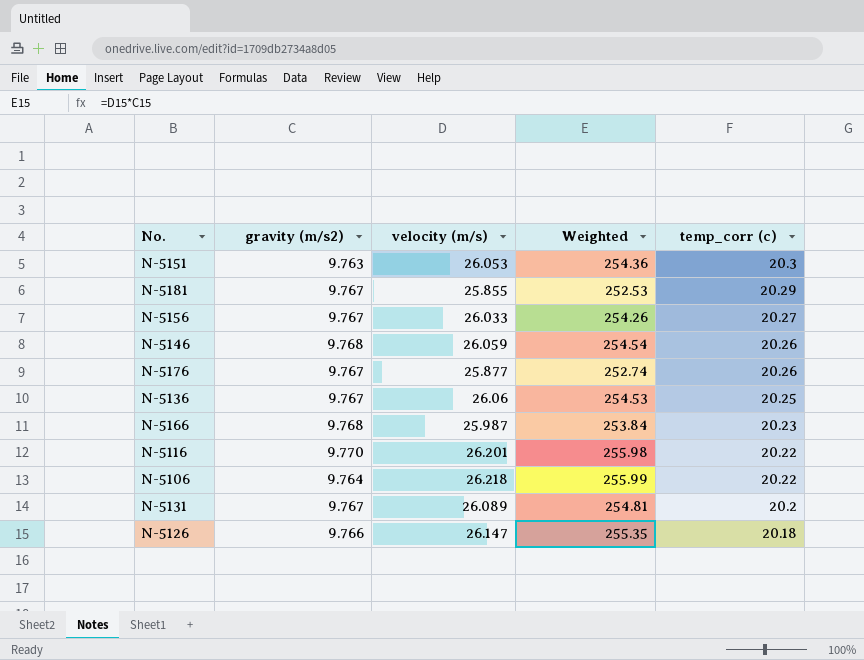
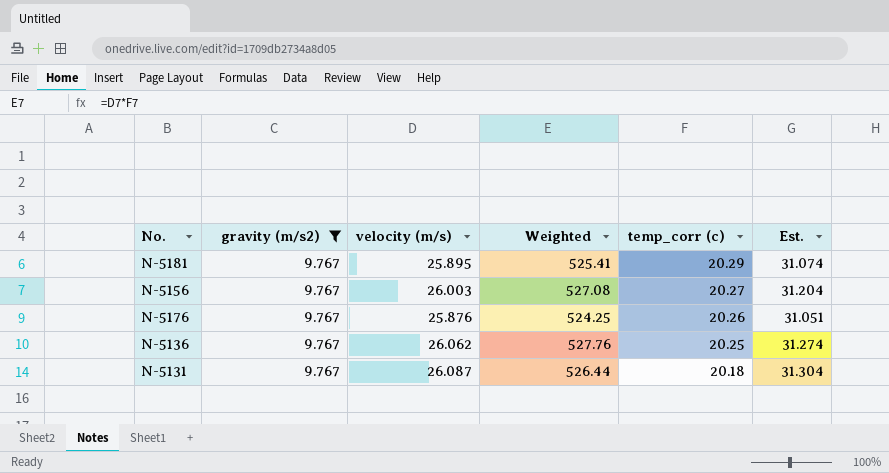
filter: none -> gravity (m/s2) = 9.767
column Weighted | formula: [gravity (m/s2)] * [velocity (m/s)] -> [velocity (m/s)] * [temp_corr (c)]
column Est. | formula: none -> [velocity (m/s)] * 1.2
N-5181 | velocity (m/s): 25.855 -> 25.895
N-5156 | velocity (m/s): 26.033 -> 26.003
N-5176 | velocity (m/s): 25.877 -> 25.876
N-5136 | velocity (m/s): 26.06 -> 26.062
N-5131 | velocity (m/s): 26.089 -> 26.087
N-5131 | temp_corr (c): 20.2 -> 20.18

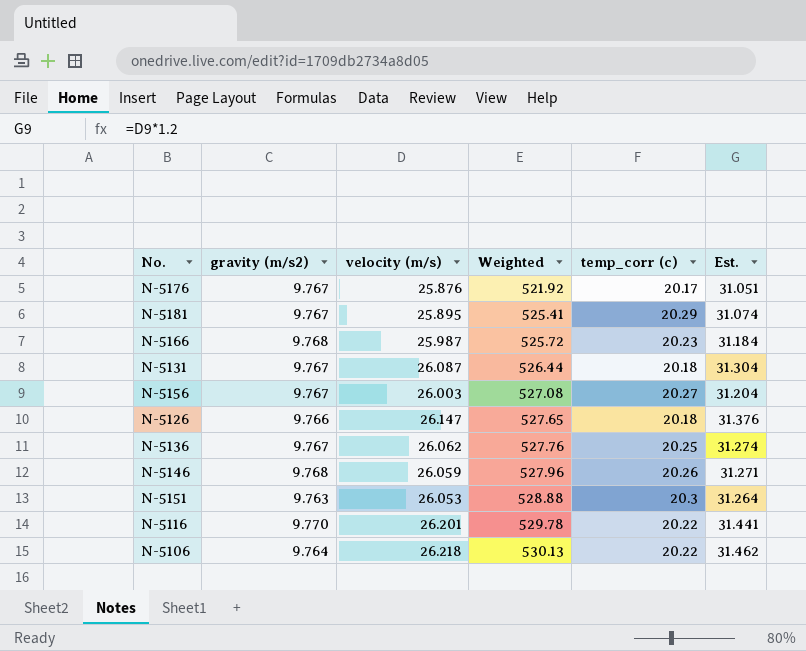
filter: gravity (m/s2) = 9.767 -> none
row order: temp_corr (c) descending -> Weighted ascending
N-5176 | Weighted: 524.25 -> 521.92
N-5176 | temp_corr (c): 20.26 -> 20.17

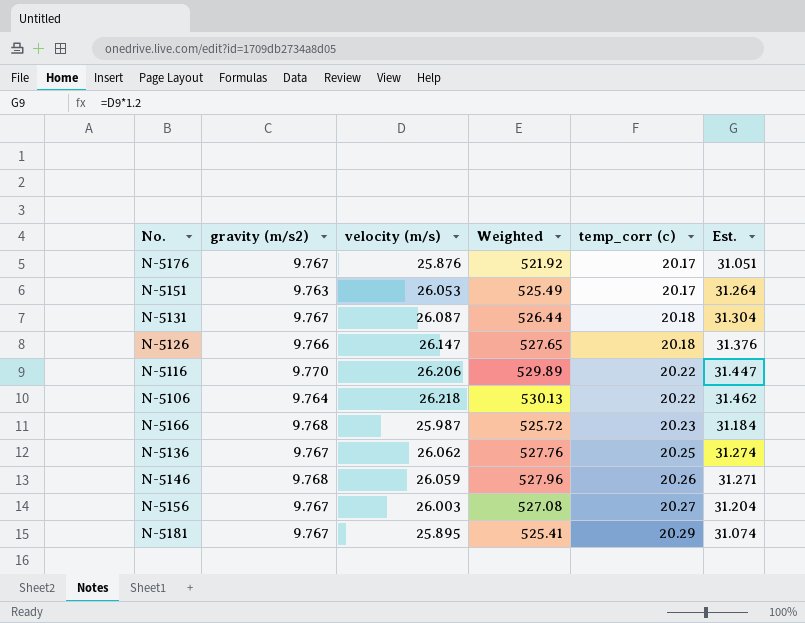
row order: Weighted ascending -> temp_corr (c) ascending
N-5151 | Weighted: 528.88 -> 525.49
N-5151 | temp_corr (c): 20.3 -> 20.17
N-5116 | velocity (m/s): 26.201 -> 26.206
N-5116 | Weighted: 529.78 -> 529.89
N-5116 | Est.: 31.441 -> 31.447

